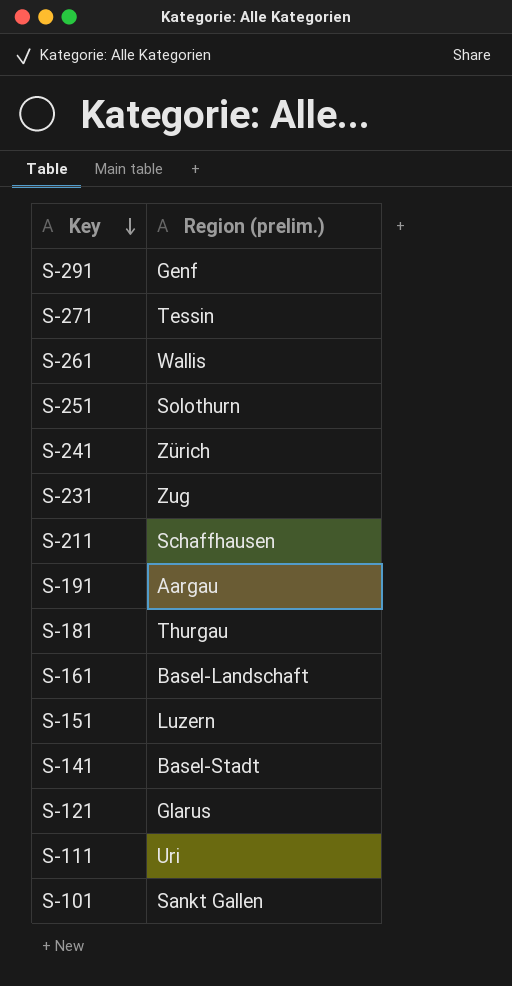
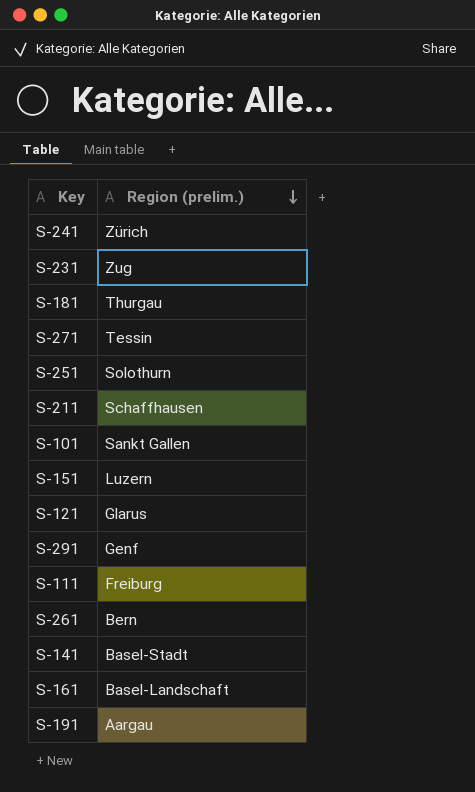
row order: Key descending -> Region (prelim.) descending
S-111 | Region (prelim.): Uri -> Freiburg
S-261 | Region (prelim.): Wallis -> Bern

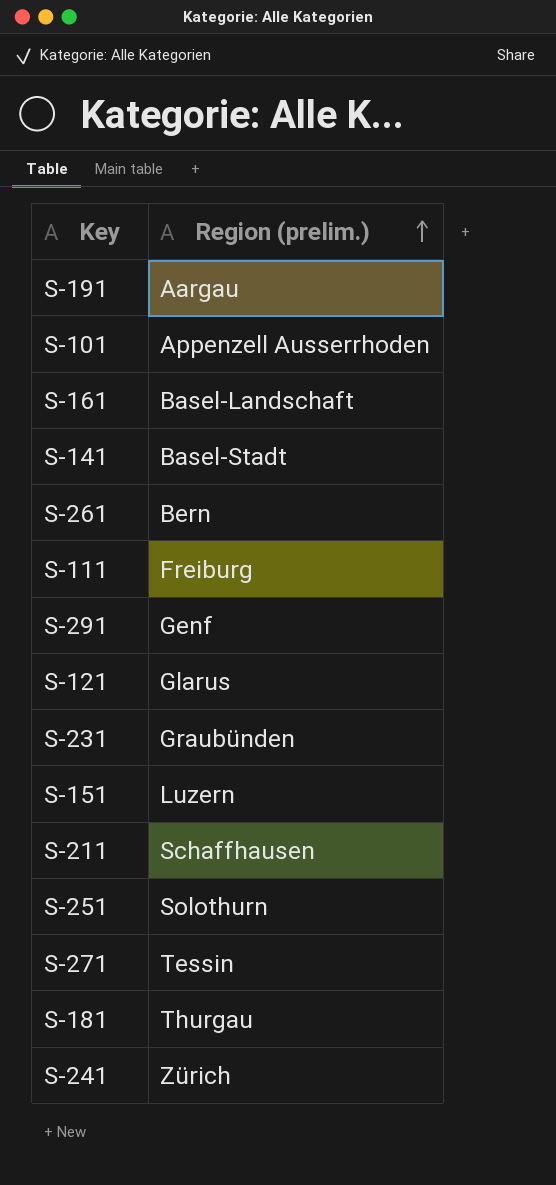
row order: Region (prelim.) descending -> Region (prelim.) ascending
S-101 | Region (prelim.): Sankt Gallen -> Appenzell Ausserrhoden
S-231 | Region (prelim.): Zug -> Graubünden

